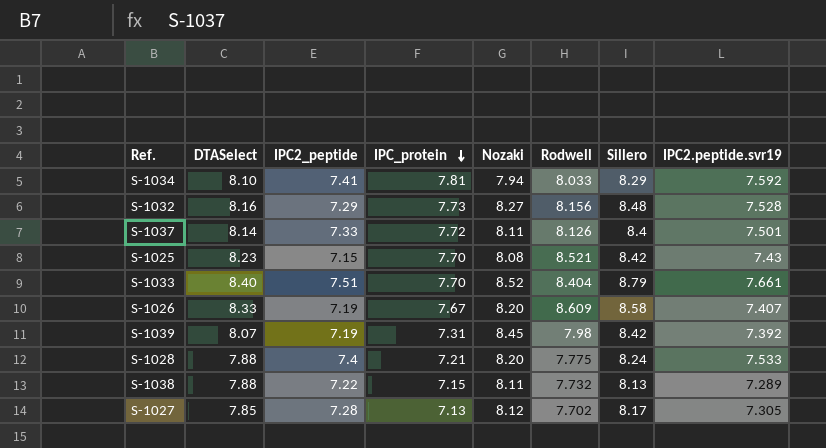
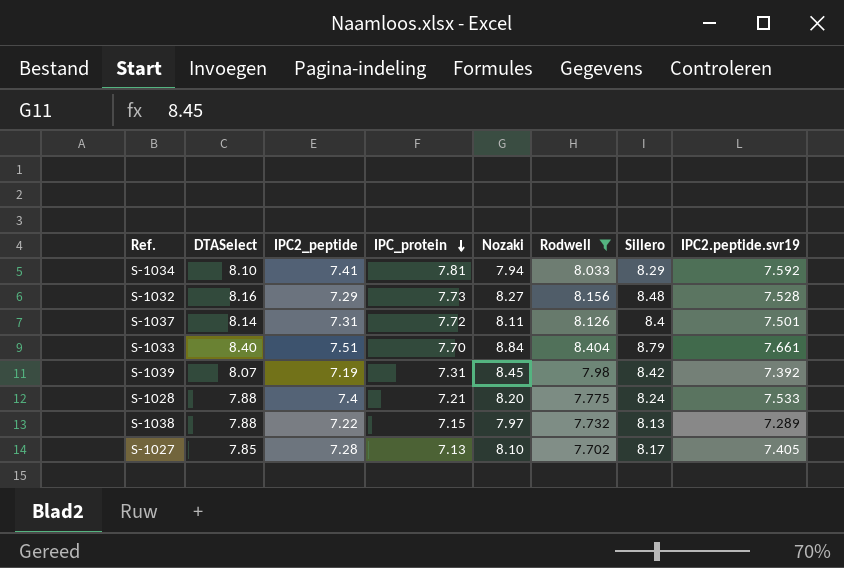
filter: none -> Rodwell <= 8.404
S-1037 | IPC2_peptide: 7.33 -> 7.31
S-1033 | Nozaki: 8.52 -> 8.84
S-1038 | Nozaki: 8.11 -> 7.97
S-1027 | Nozaki: 8.12 -> 8.10
S-1027 | IPC2.peptide.svr19: 7.305 -> 7.405

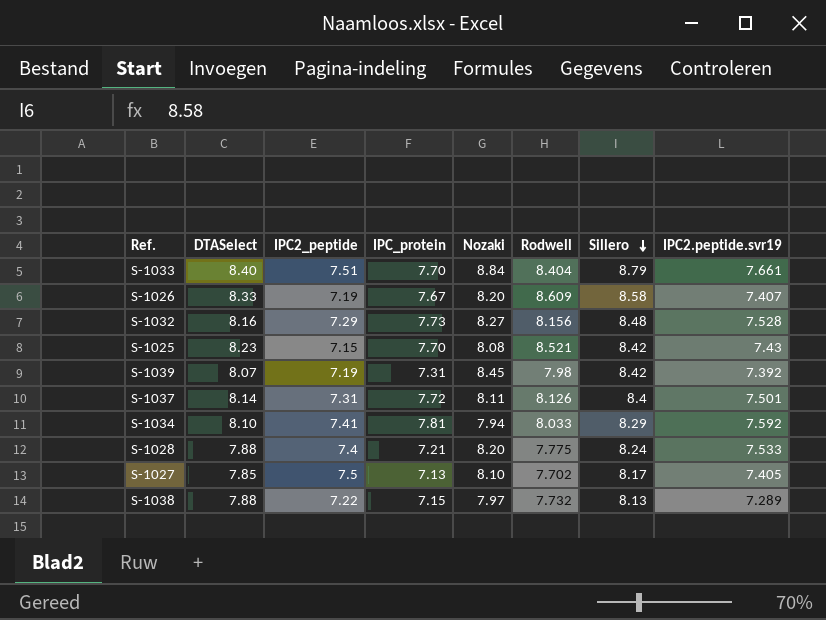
filter: Rodwell <= 8.404 -> none
row order: IPC_protein descending -> Sillero descending
S-1027 | IPC2_peptide: 7.28 -> 7.5

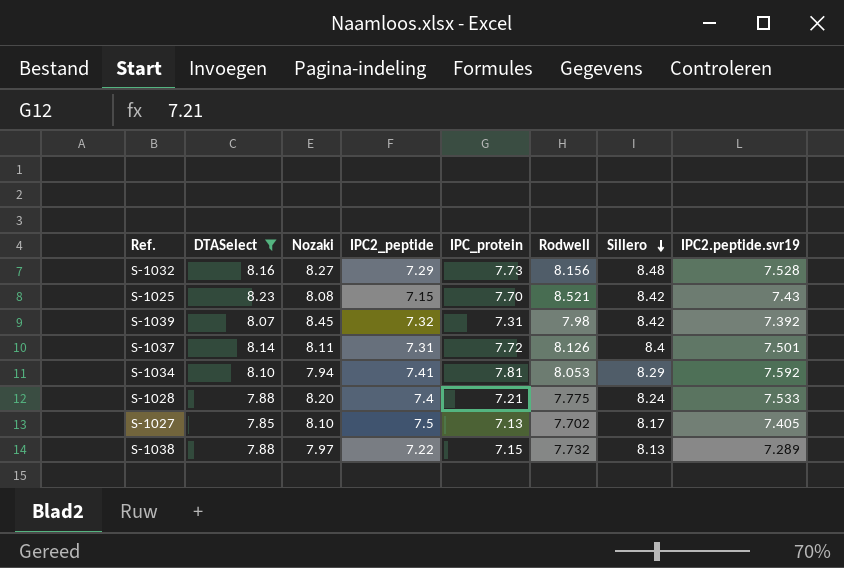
filter: none -> DTASelect <= 8.23
column Nozaki | position: 5 -> 3
S-1039 | IPC2_peptide: 7.19 -> 7.32
S-1034 | Rodwell: 8.033 -> 8.053

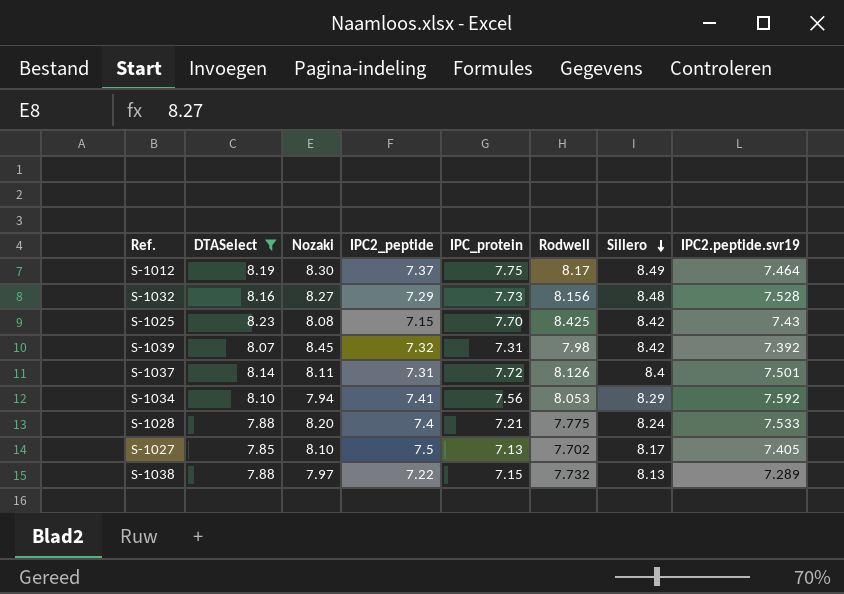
row S-1012: none -> 8.19 | 8.30 | 7.37 | 7.75 | 8.17 | 8.49 | 7.464
S-1025 | Rodwell: 8.521 -> 8.425
S-1034 | IPC_protein: 7.81 -> 7.56

